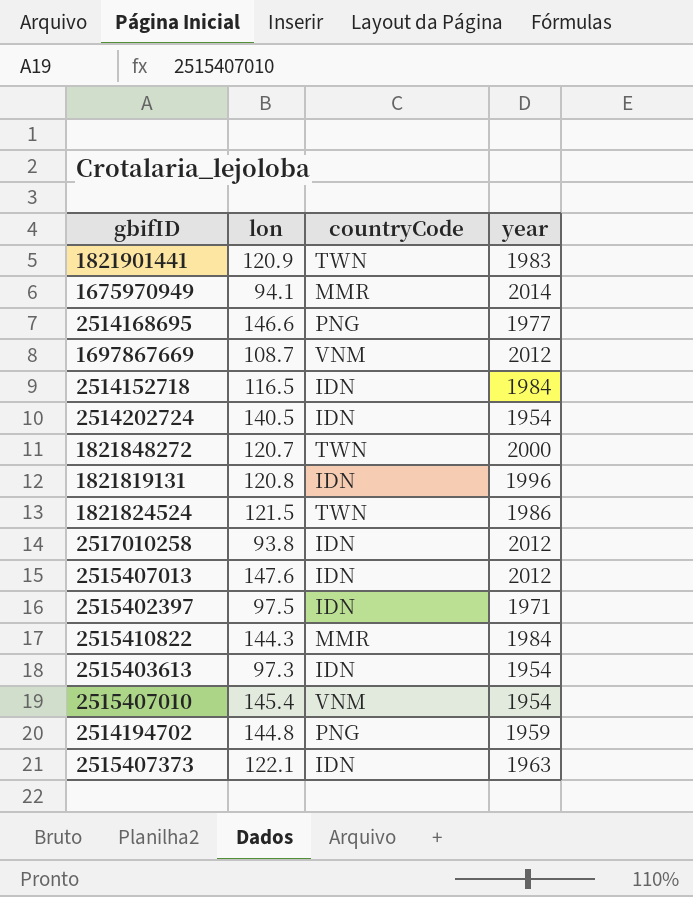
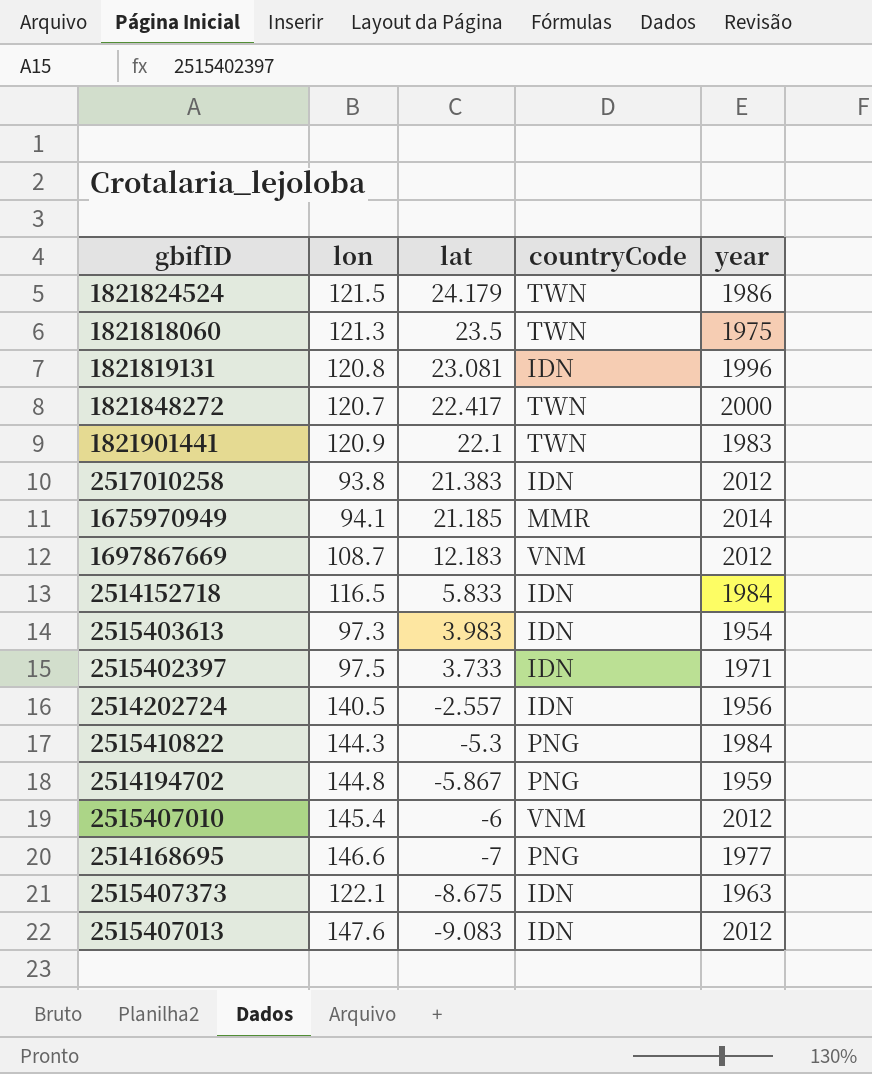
row order: none -> lat descending
column lat | position: none -> 3
row 1821818060: none -> 121.3 | 23.5 | TWN | 1975
2514202724 | year: 1954 -> 1956
2515410822 | countryCode: MMR -> PNG
2515407010 | year: 1954 -> 2012

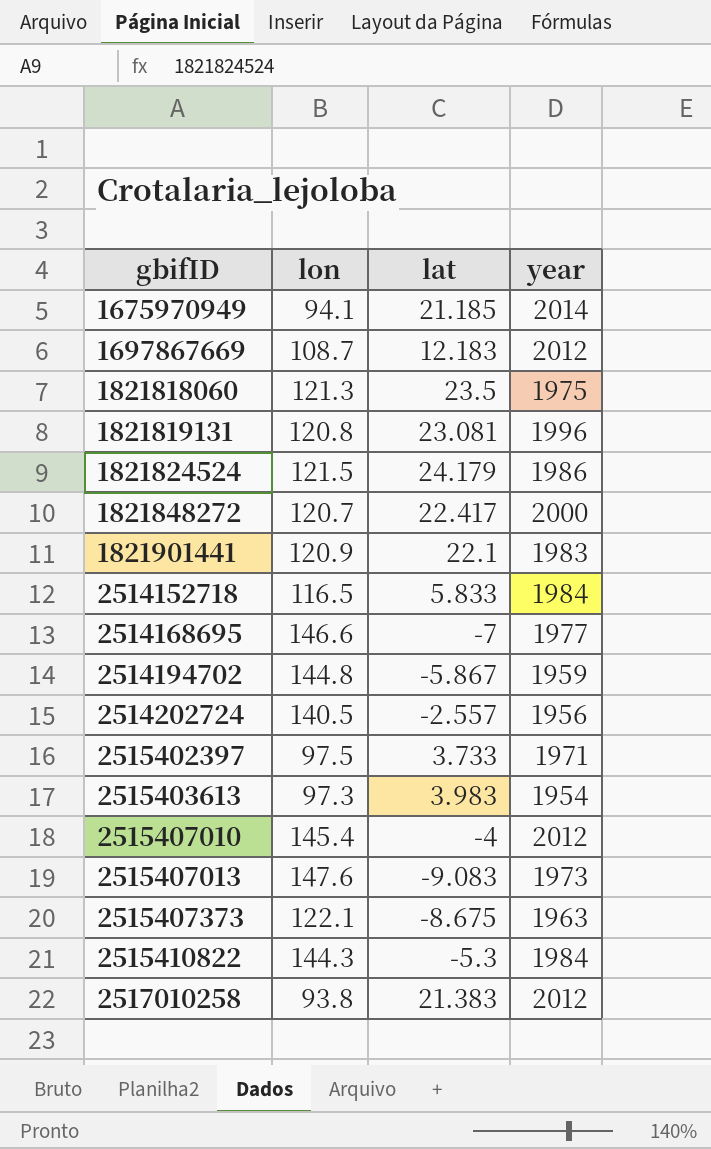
row order: lat descending -> gbifID ascending
column countryCode | position: 4 -> none
2515407010 | lat: -6 -> -4
2515407013 | year: 2012 -> 1973

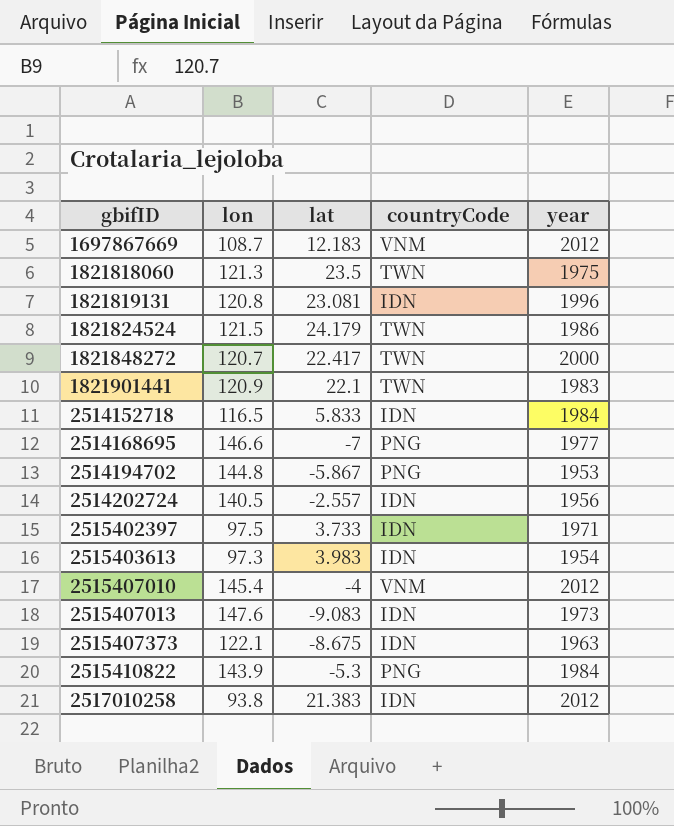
column countryCode | position: none -> 4
row 1675970949: 94.1 | 21.185 | 2014 -> none
2514194702 | year: 1959 -> 1953
2515410822 | lon: 144.3 -> 143.9

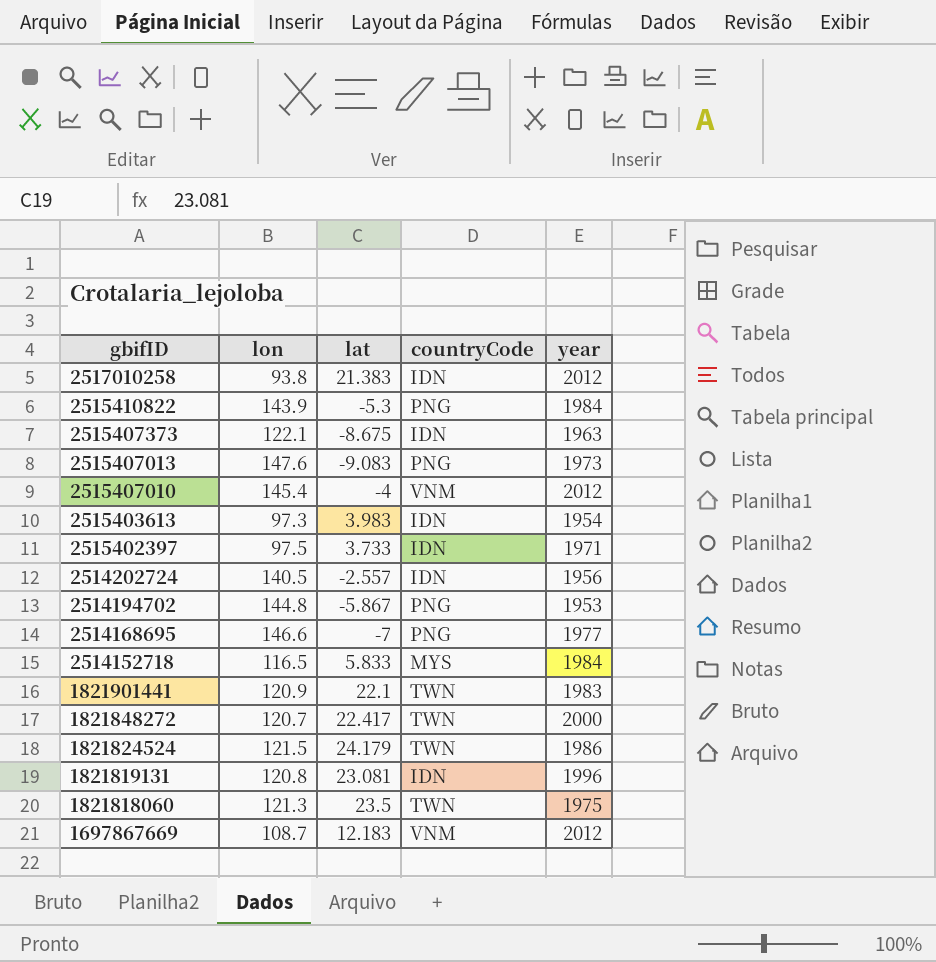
row order: gbifID ascending -> gbifID descending
2515407013 | countryCode: IDN -> PNG
2514152718 | countryCode: IDN -> MYS

